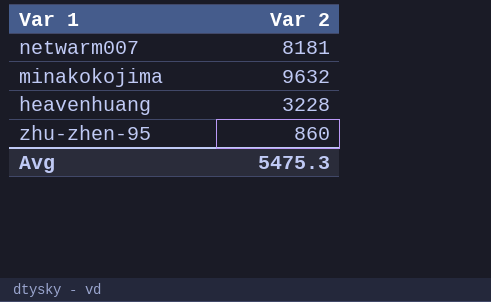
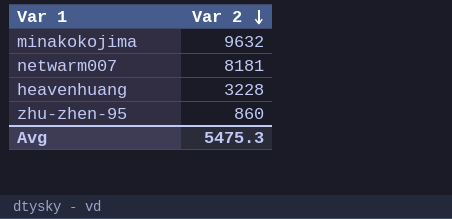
row order: none -> Var 2 descending

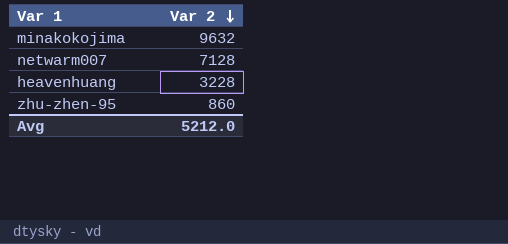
netwarm007 | Var 2: 8181 -> 7128
Avg | Var 2: 5475.3 -> 5212.0

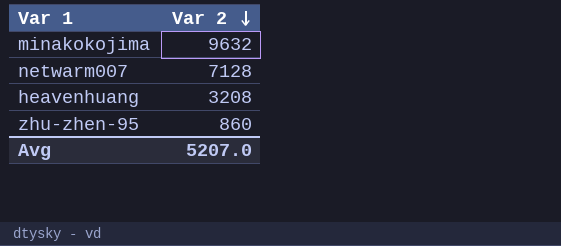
heavenhuang | Var 2: 3228 -> 3208
Avg | Var 2: 5212.0 -> 5207.0

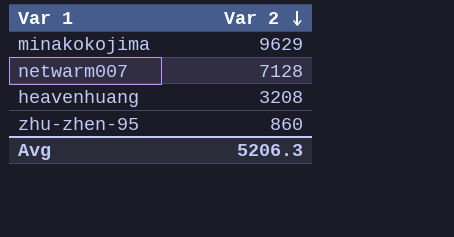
minakokojima | Var 2: 9632 -> 9629
Avg | Var 2: 5207.0 -> 5206.3

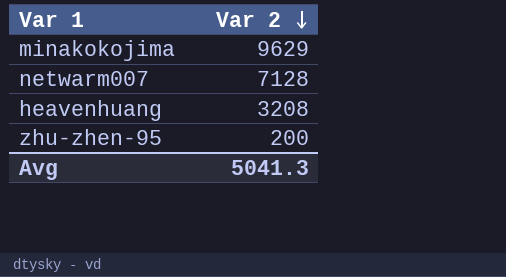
zhu-zhen-95 | Var 2: 860 -> 200
Avg | Var 2: 5206.3 -> 5041.3

